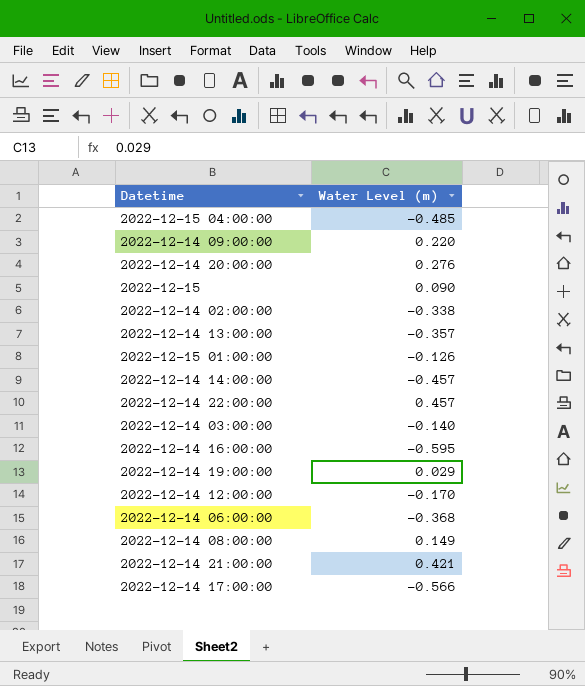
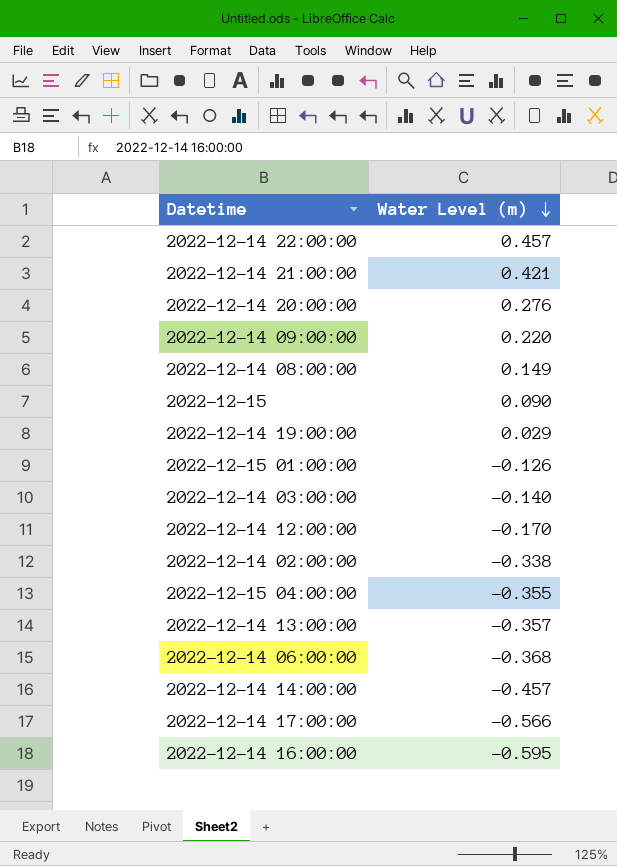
row order: none -> Water Level (m) descending
2022-12-15 04:00:00 | Water Level (m): -0.485 -> -0.355

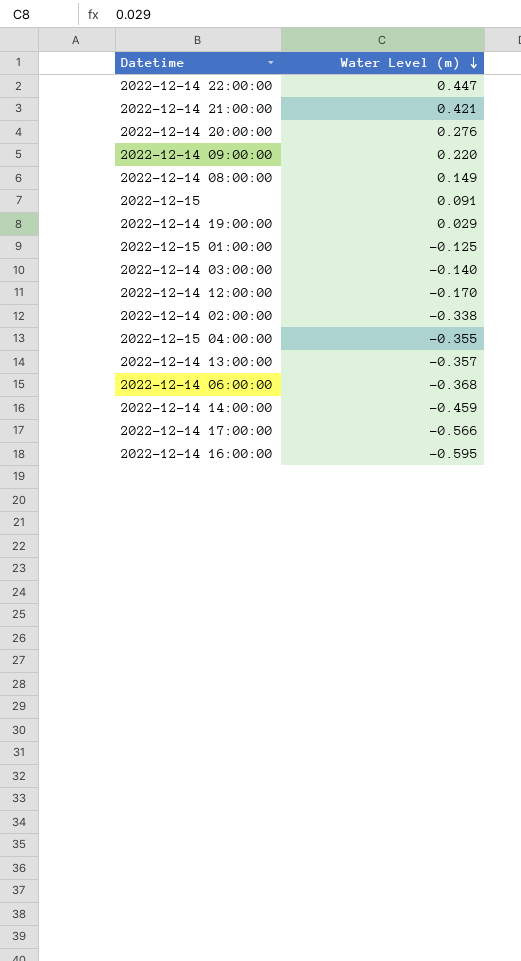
2022-12-14 22:00:00 | Water Level (m): 0.457 -> 0.447
2022-12-15 | Water Level (m): 0.090 -> 0.091
2022-12-15 01:00:00 | Water Level (m): -0.126 -> -0.125
2022-12-14 14:00:00 | Water Level (m): -0.457 -> -0.459

